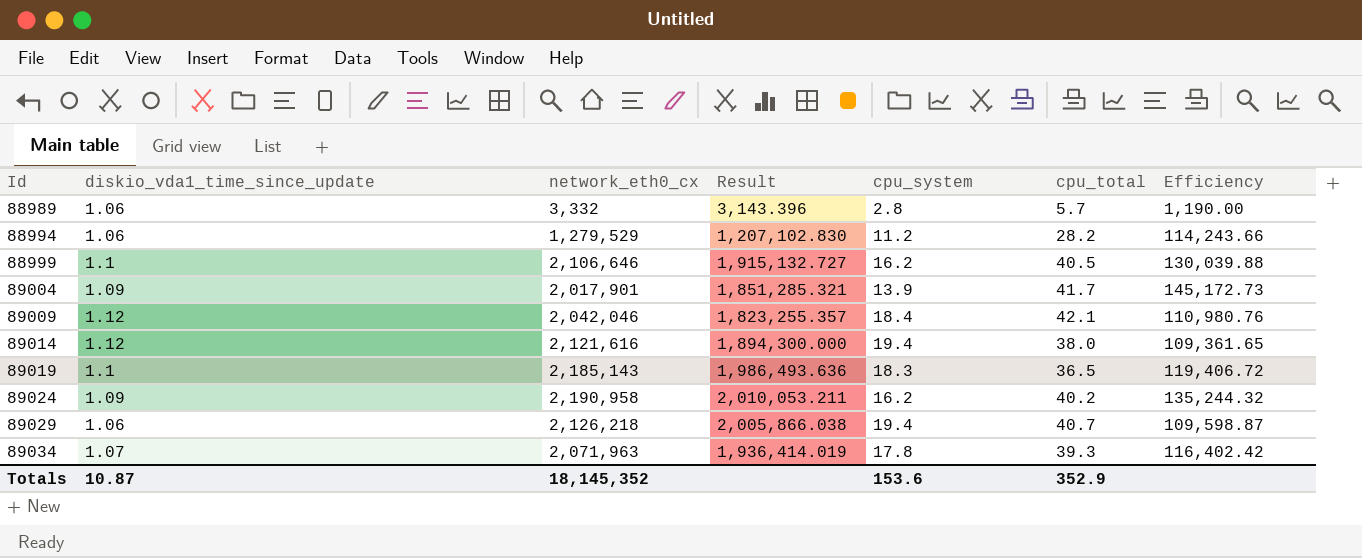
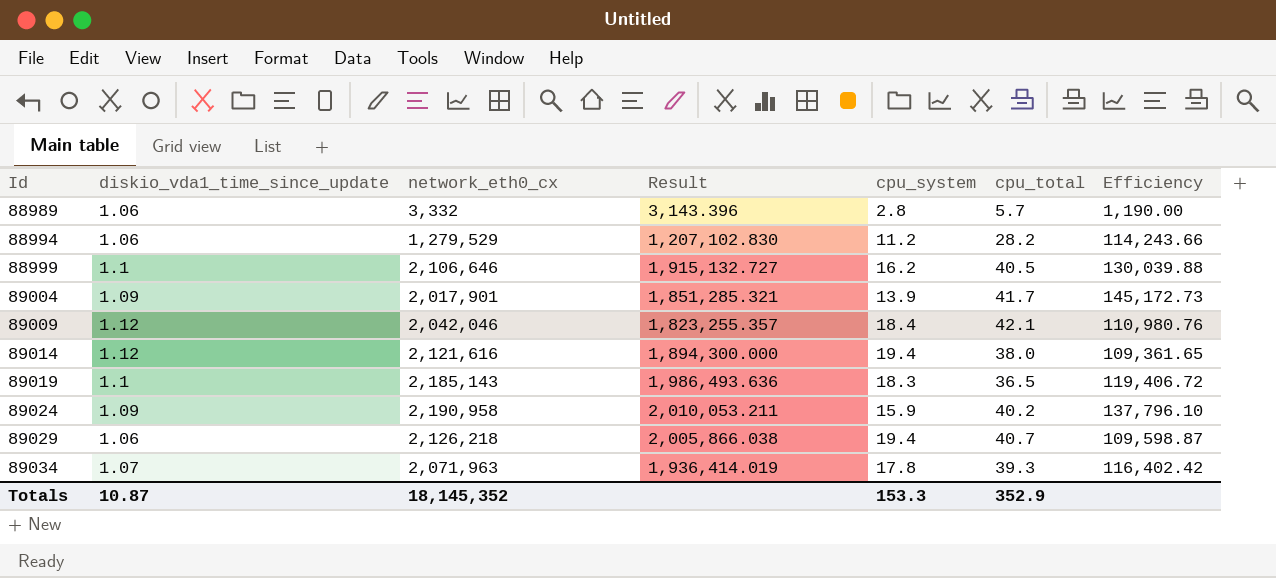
89024 | cpu_system: 16.2 -> 15.9
89024 | Efficiency: 135,244.32 -> 137,796.10
Totals | cpu_system: 153.6 -> 153.3

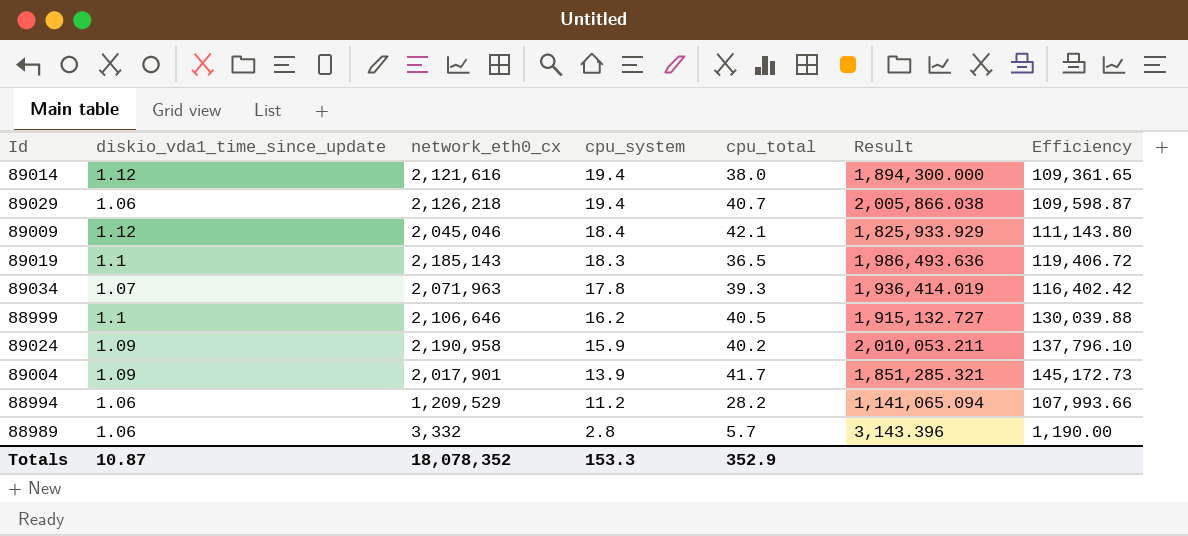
row order: Id ascending -> cpu_system descending
column Result | position: 4 -> 6
89009 | network_eth0_cx: 2,042,046 -> 2,045,046
89009 | Result: 1,823,255.357 -> 1,825,933.929
89009 | Efficiency: 110,980.76 -> 111,143.80
88994 | network_eth0_cx: 1,279,529 -> 1,209,529
88994 | Result: 1,207,102.830 -> 1,141,065.094
88994 | Efficiency: 114,243.66 -> 107,993.66
Totals | network_eth0_cx: 18,145,352 -> 18,078,352

